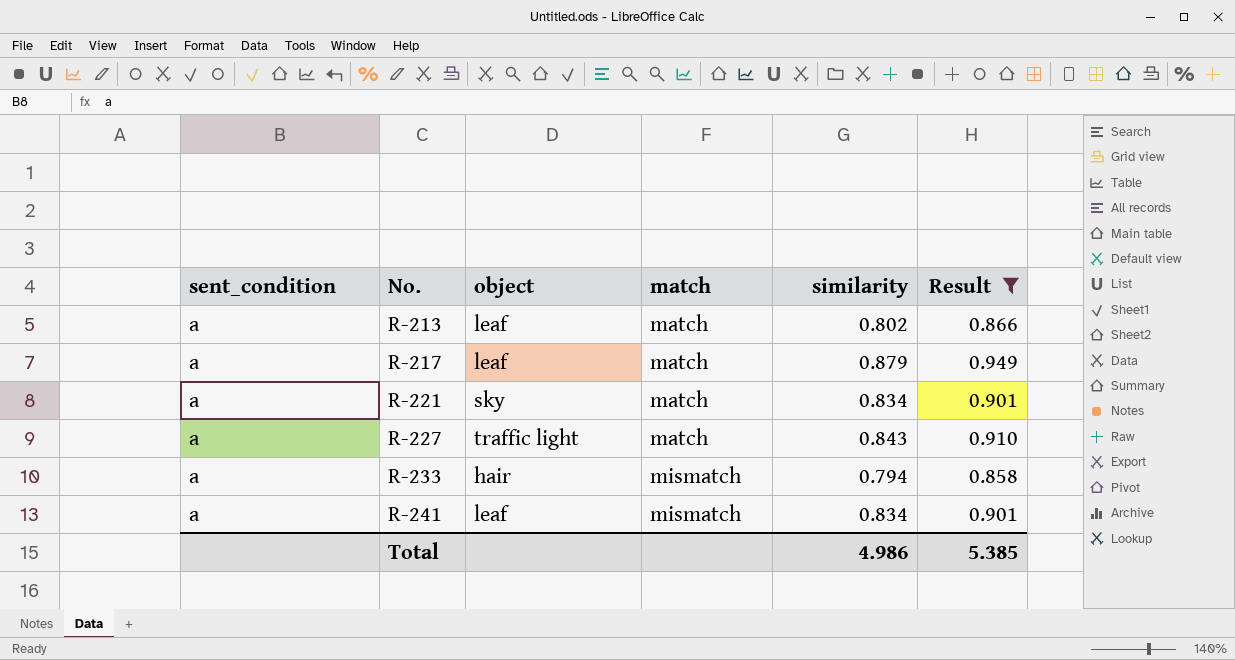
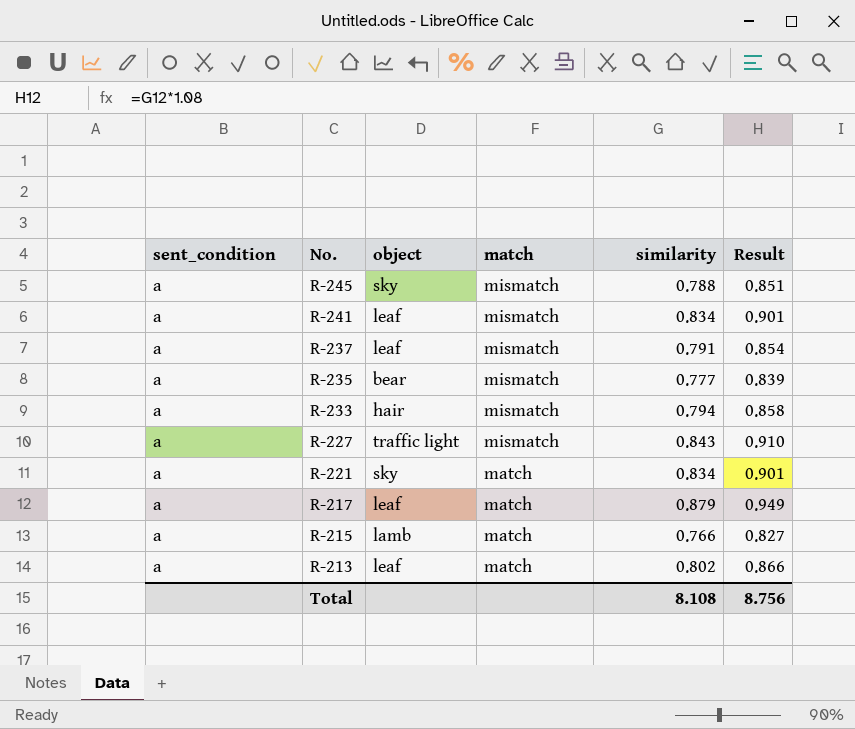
filter: Result >= 0.858 -> none
row order: No. ascending -> No. descending
R-227 | match: match -> mismatch
Total | similarity: 4.986 -> 8.108
Total | Result: 5.385 -> 8.756

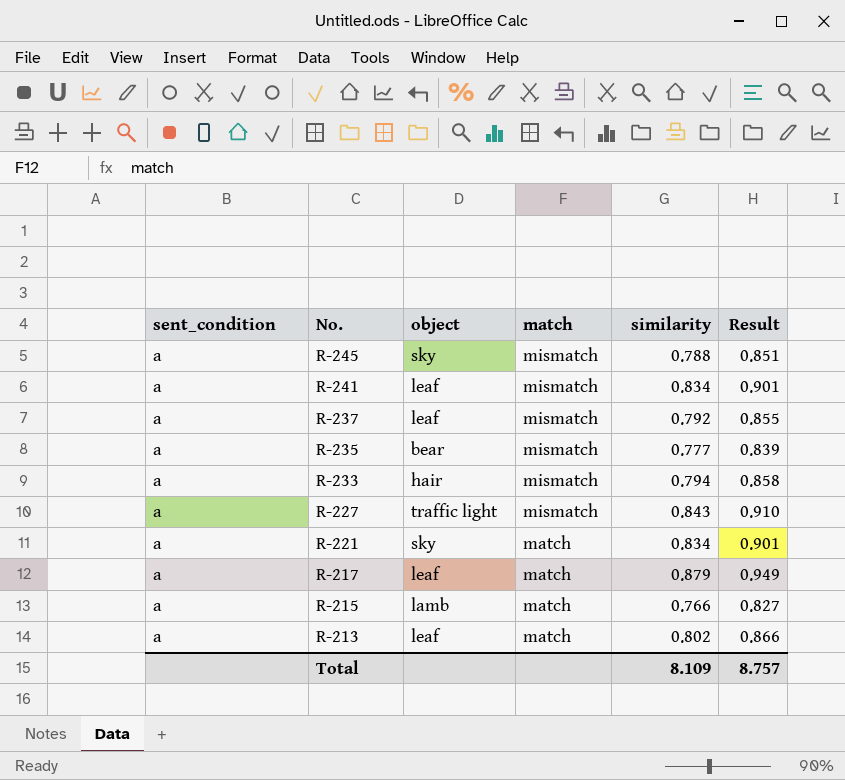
R-237 | similarity: 0.791 -> 0.792
R-237 | Result: 0.854 -> 0.855
Total | similarity: 8.108 -> 8.109
Total | Result: 8.756 -> 8.757

